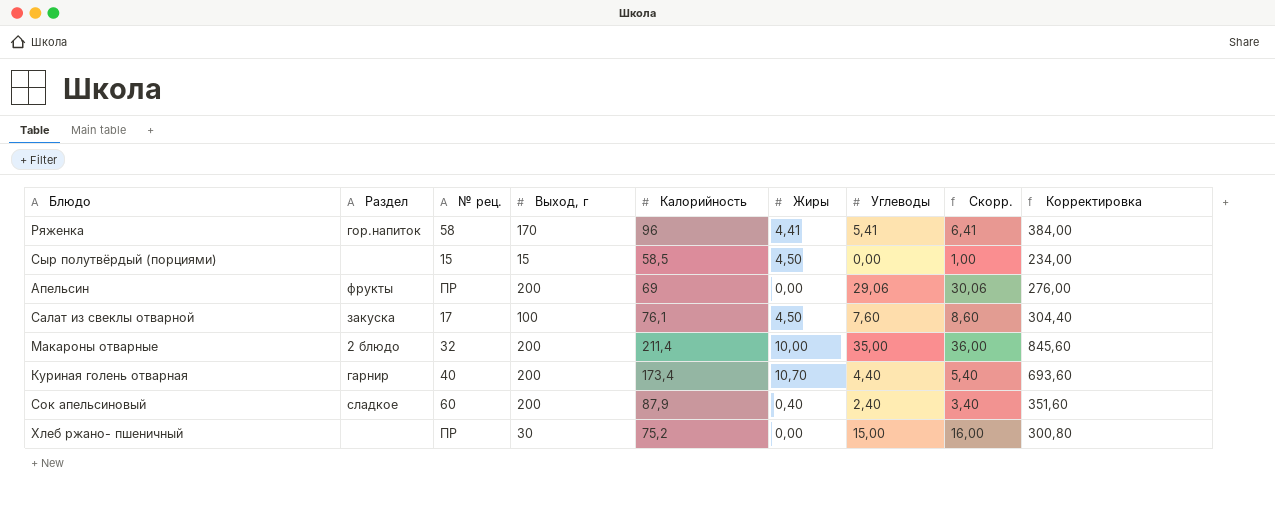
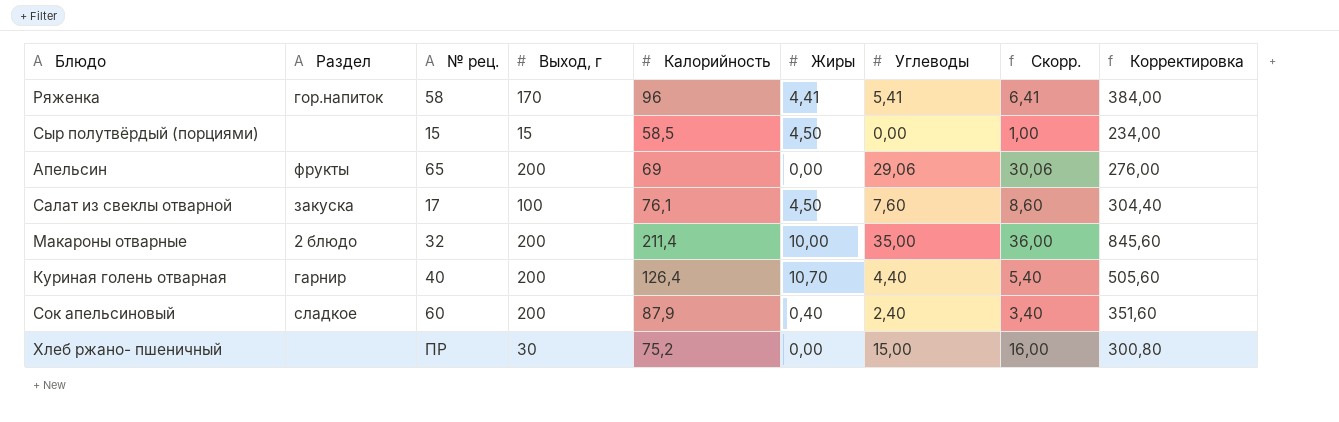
Апельсин | № рец.: ПР -> 65
Куриная голень отварная | Калорийность: 173,4 -> 126,4
Куриная голень отварная | Корректировка: 693,60 -> 505,60

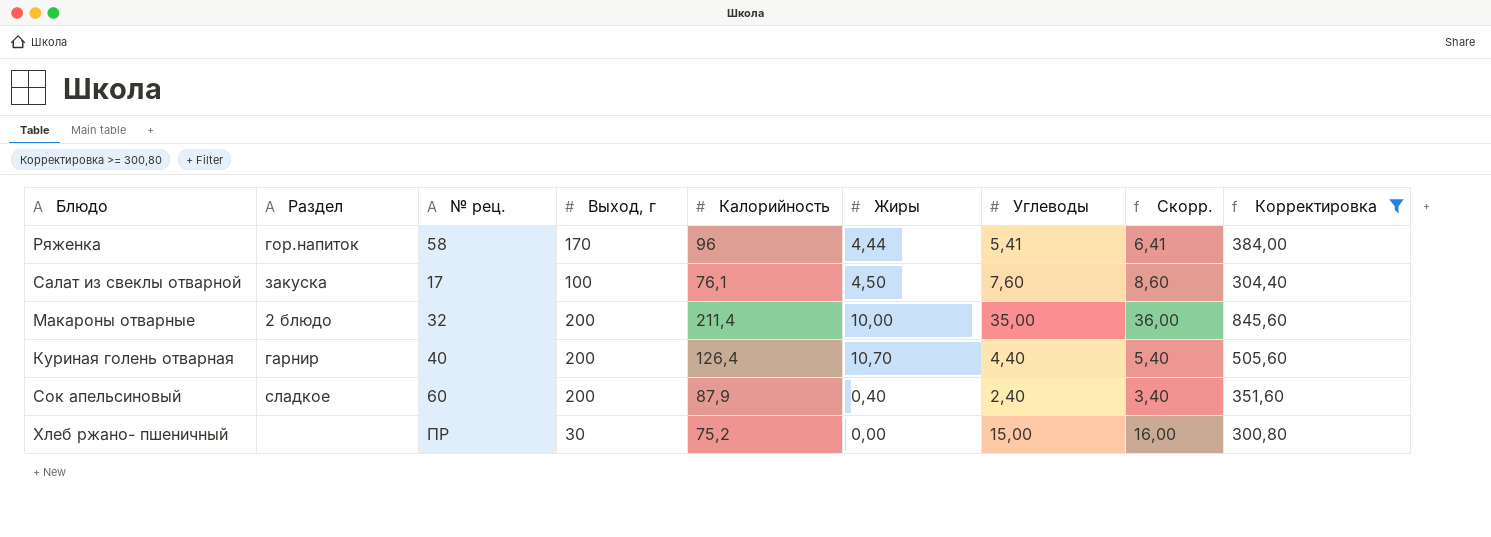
filter: none -> Корректировка >= 300,80
Ряженка | Жиры: 4,41 -> 4,44

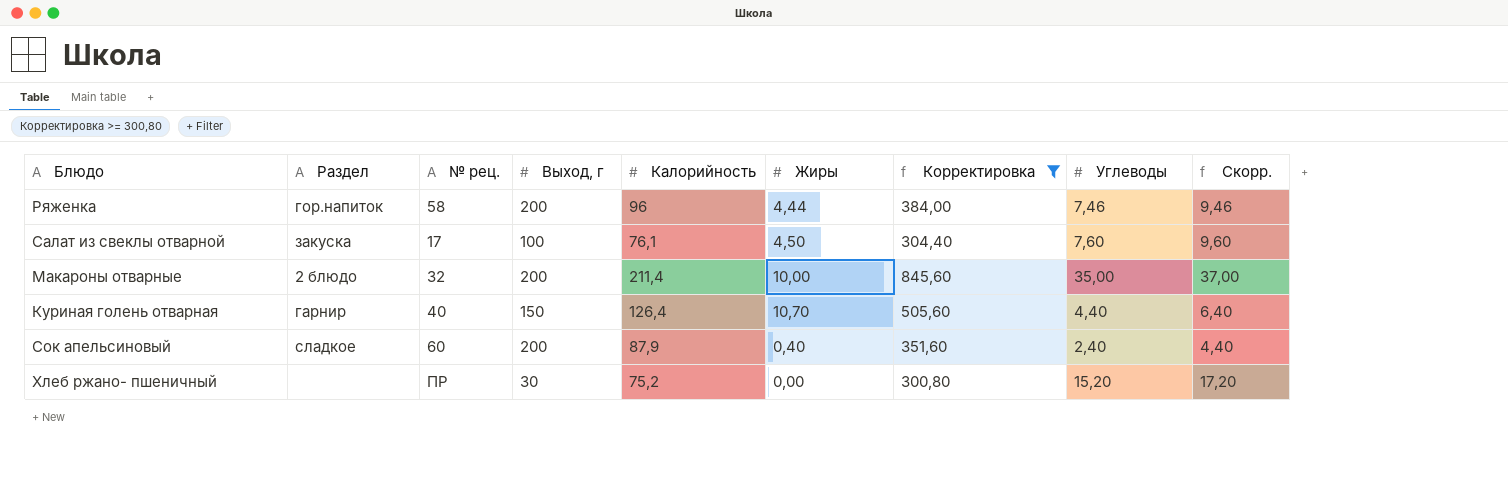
column Корректировка | position: 9 -> 7
column Скорр. | formula: [Углеводы] + 1 -> [Углеводы] + 2
Ряженка | Выход, г: 170 -> 200
Ряженка | Углеводы: 5,41 -> 7,46
Куриная голень отварная | Выход, г: 200 -> 150
Хлеб ржано- пшеничный | Углеводы: 15,00 -> 15,20

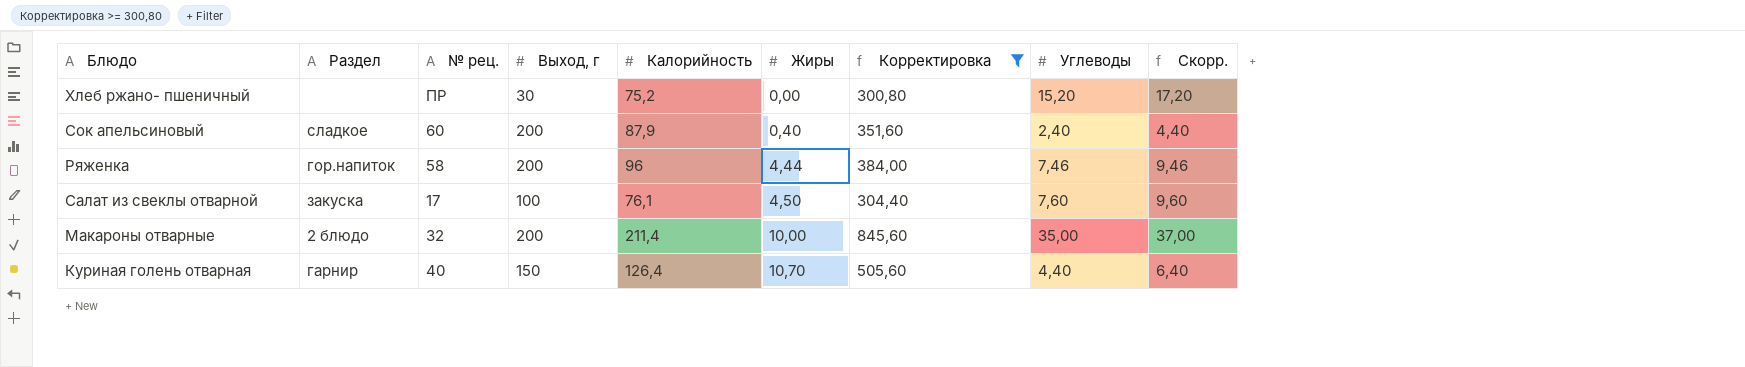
row order: none -> Жиры ascending

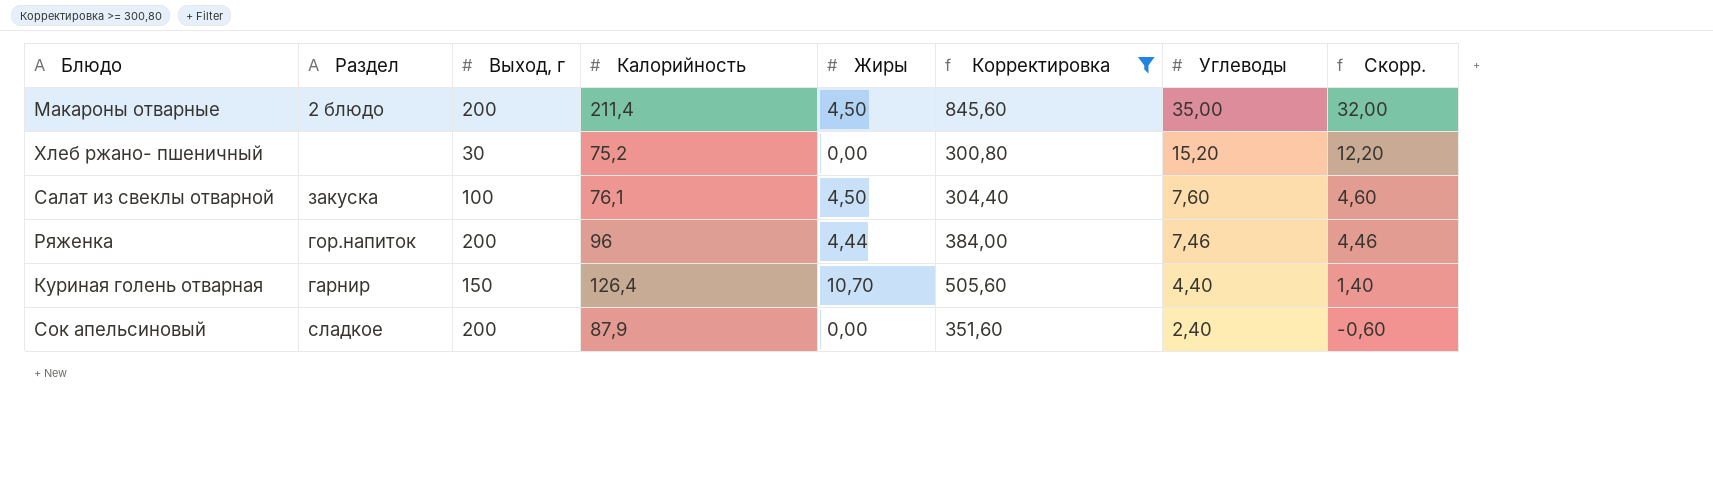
row order: Жиры ascending -> Углеводы descending
column № рец. | position: 3 -> none
column Скорр. | formula: [Углеводы] + 2 -> [Углеводы] - 3
Макароны отварные | Жиры: 10,00 -> 4,50
Сок апельсиновый | Жиры: 0,40 -> 0,00

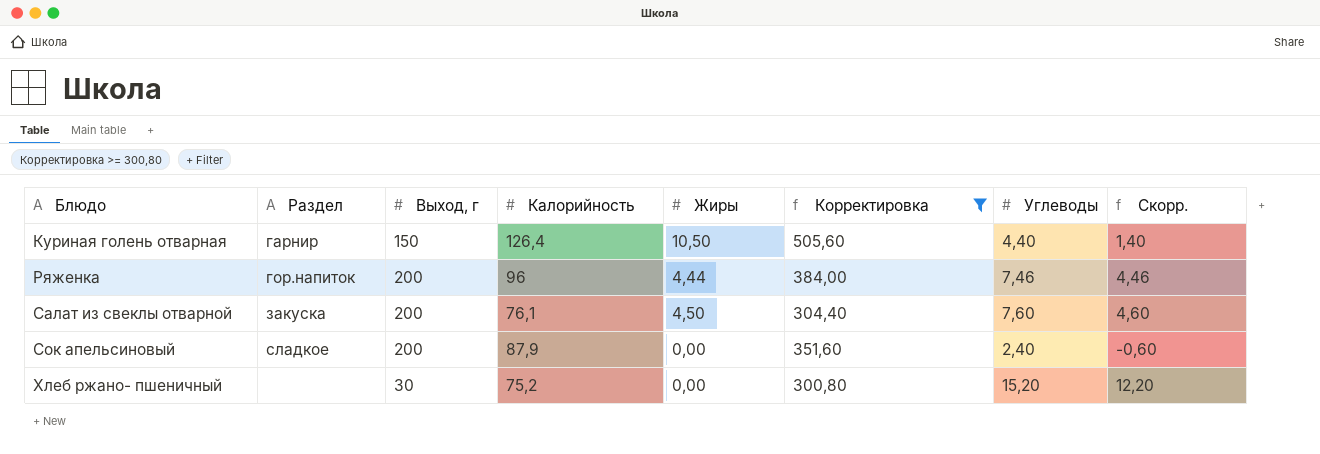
row order: Углеводы descending -> Блюдо ascending
row Макароны отварные: 2 блюдо | 200 | 211,4 | 4,50 | 845,60 | 35,00 | 32,00 -> none
Куриная голень отварная | Жиры: 10,70 -> 10,50
Салат из свеклы отварной | Выход, г: 100 -> 200

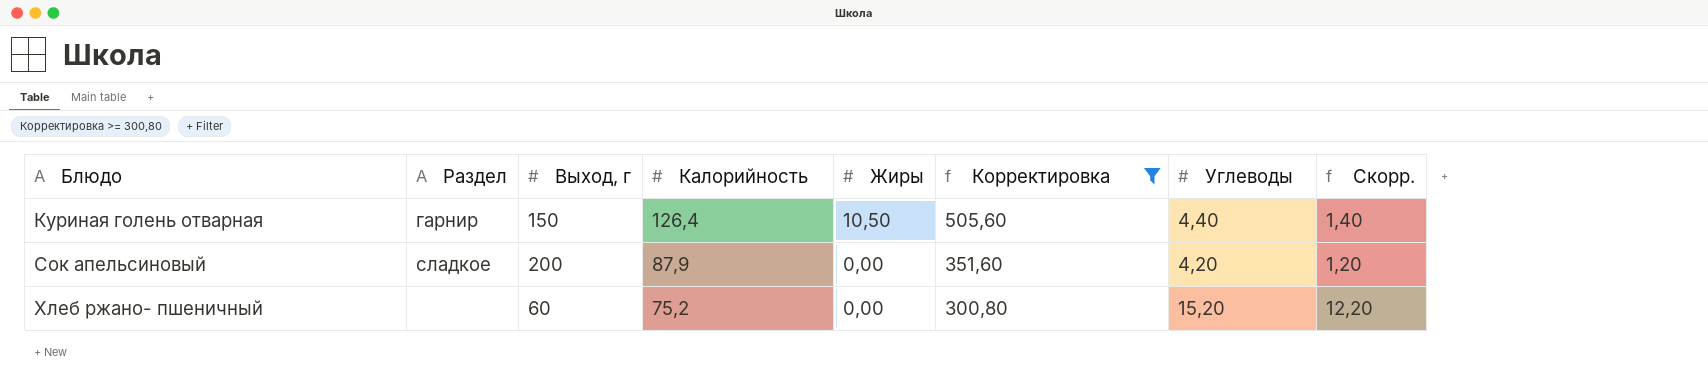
row Ряженка: гор.напиток | 200 | 96 | 4,44 | 384,00 | 7,46 | 4,46 -> none
row Салат из свеклы отварной: закуска | 200 | 76,1 | 4,50 | 304,40 | 7,60 | 4,60 -> none
Сок апельсиновый | Углеводы: 2,40 -> 4,20
Сок апельсиновый | Скорр.: -0,60 -> 1,20
Хлеб ржано- пшеничный | Выход, г: 30 -> 60

